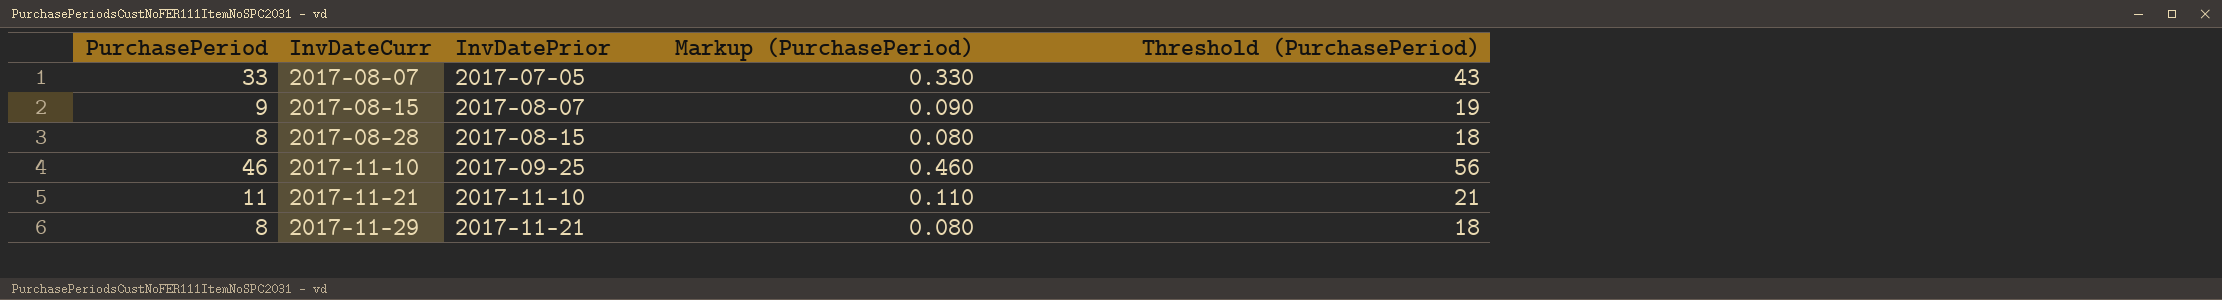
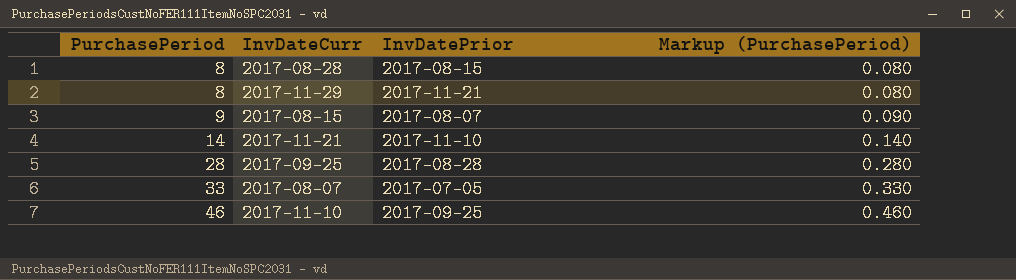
row order: InvDateCurr ascending -> PurchasePeriod ascending
column Threshold (PurchasePeriod) | formula: [PurchasePeriod] + 10 -> none
2017-11-21 | PurchasePeriod: 11 -> 14
2017-11-21 | Markup (PurchasePeriod): 0.110 -> 0.140
row 2017-09-25: none -> 28 | 2017-08-28 | 0.280

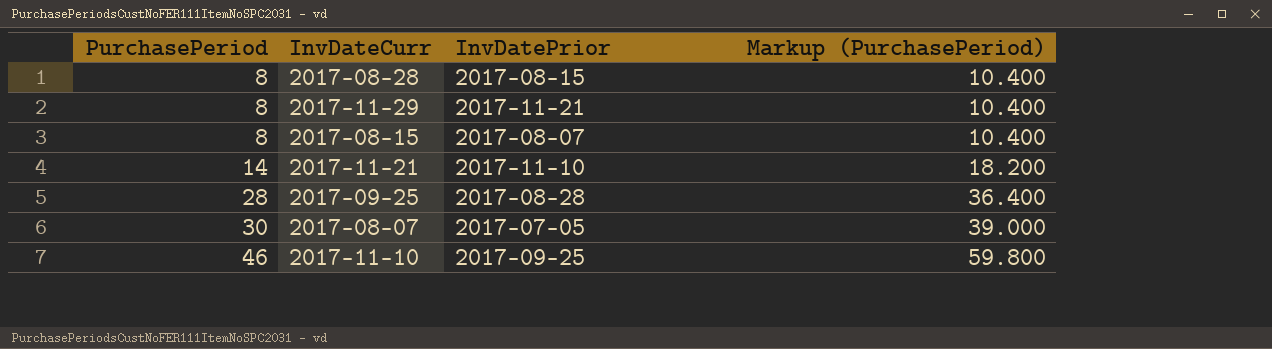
column Markup (PurchasePeriod) | formula: [PurchasePeriod] * 0.01 -> [PurchasePeriod] * 1.3
2017-08-15 | PurchasePeriod: 9 -> 8
2017-08-07 | PurchasePeriod: 33 -> 30

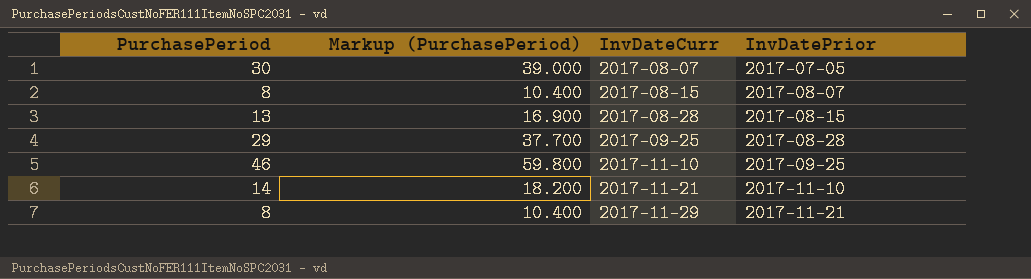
row order: PurchasePeriod ascending -> InvDateCurr ascending
column Markup (PurchasePeriod) | position: 4 -> 2
2017-08-28 | PurchasePeriod: 8 -> 13
2017-08-28 | Markup (PurchasePeriod): 10.400 -> 16.900
2017-09-25 | PurchasePeriod: 28 -> 29
2017-09-25 | Markup (PurchasePeriod): 36.400 -> 37.700

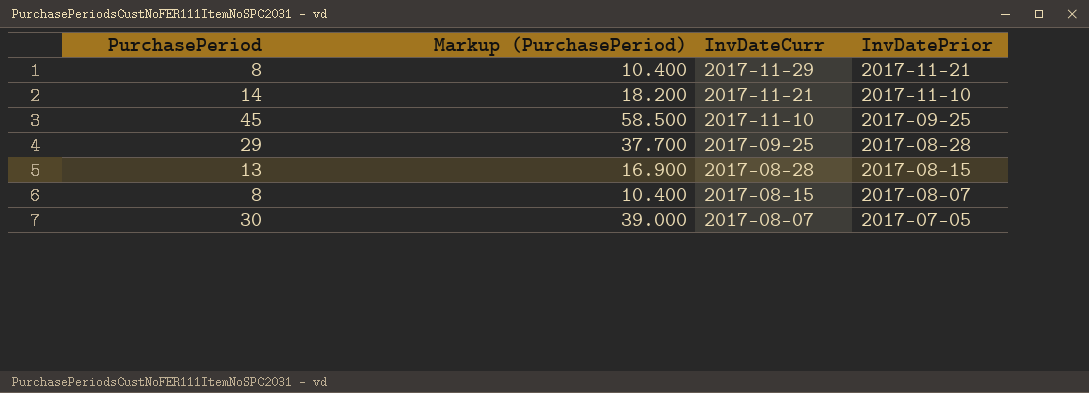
row order: InvDateCurr ascending -> InvDateCurr descending
2017-11-10 | PurchasePeriod: 46 -> 45
2017-11-10 | Markup (PurchasePeriod): 59.800 -> 58.500

